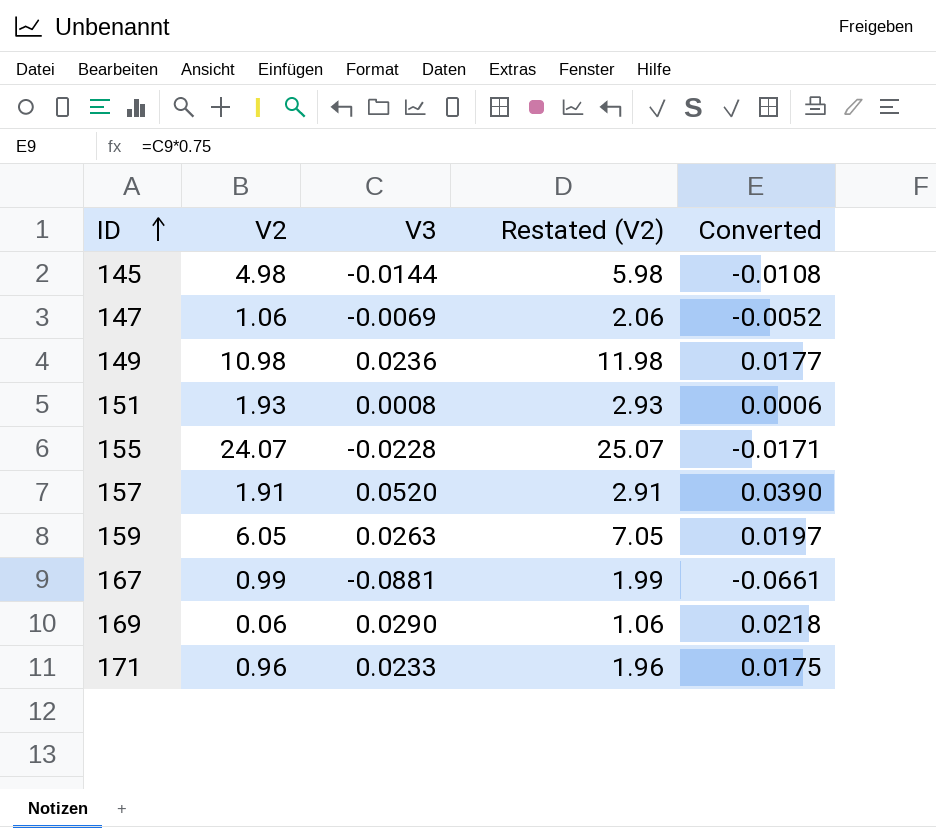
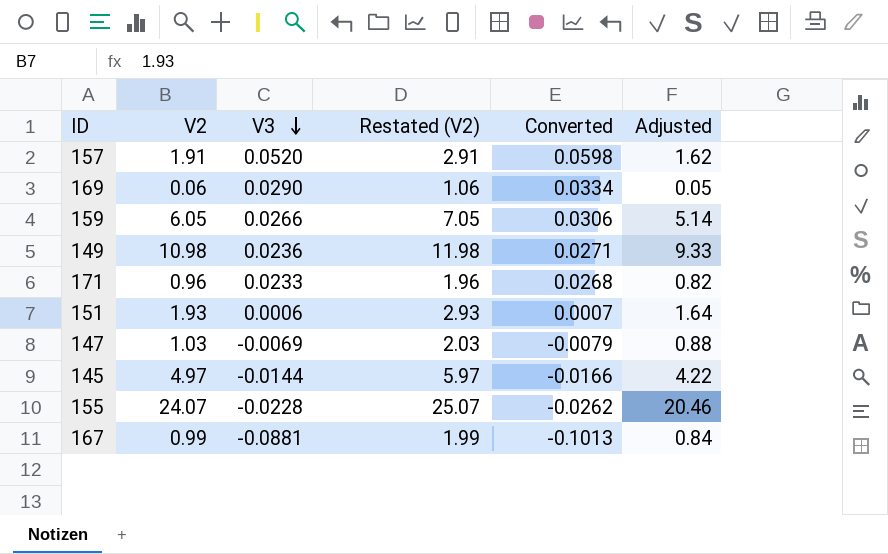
row order: ID ascending -> V3 descending
column Converted | formula: [V3] * 0.75 -> [V3] * 1.15
column Adjusted | formula: none -> [V2] * 0.85
159 | V3: 0.0263 -> 0.0266
151 | V3: 0.0008 -> 0.0006
147 | V2: 1.06 -> 1.03
147 | Restated (V2): 2.06 -> 2.03
145 | V2: 4.98 -> 4.97
145 | Restated (V2): 5.98 -> 5.97

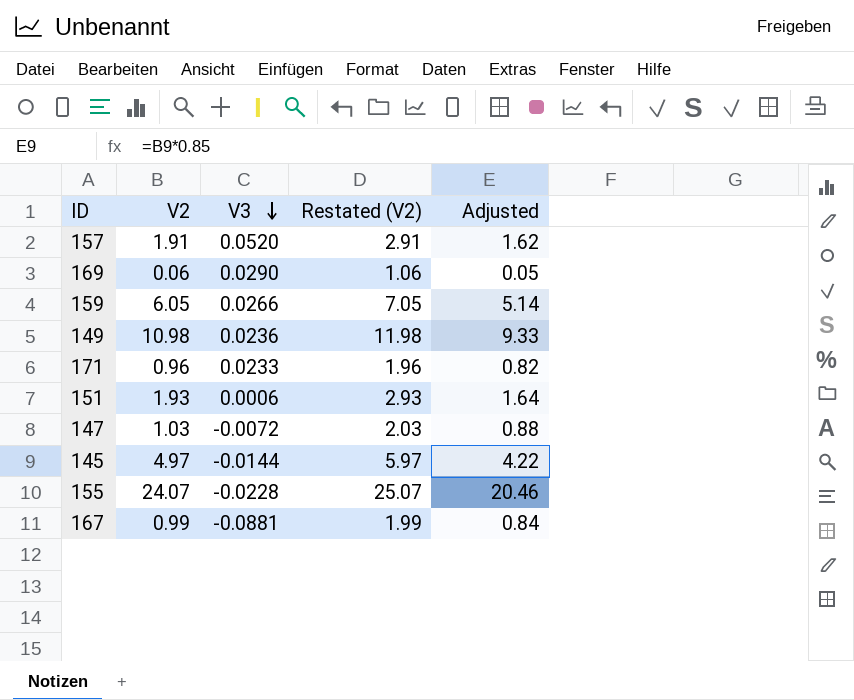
column Converted | formula: [V3] * 1.15 -> none
147 | V3: -0.0069 -> -0.0072

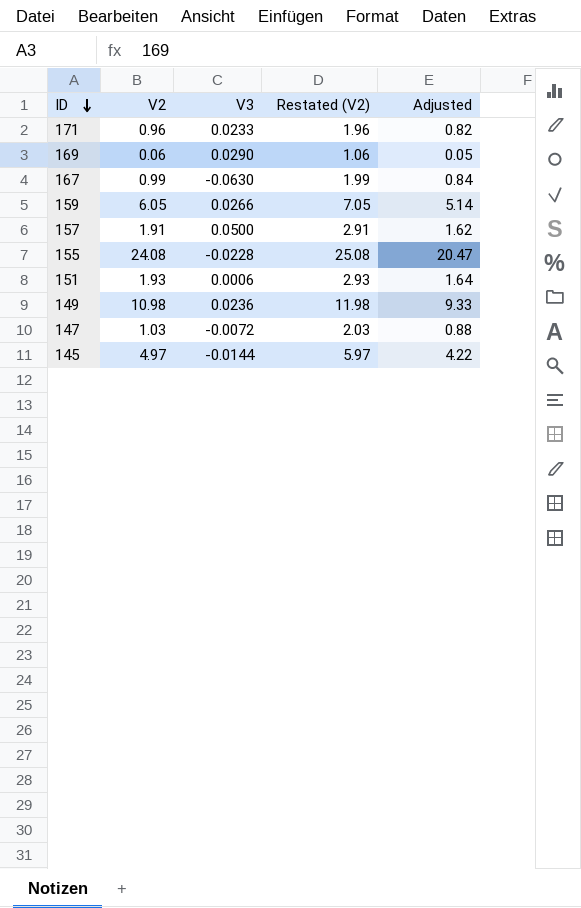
row order: V3 descending -> ID descending
167 | V3: -0.0881 -> -0.0630
157 | V3: 0.0520 -> 0.0500
155 | V2: 24.07 -> 24.08
155 | Restated (V2): 25.07 -> 25.08
155 | Adjusted: 20.46 -> 20.47

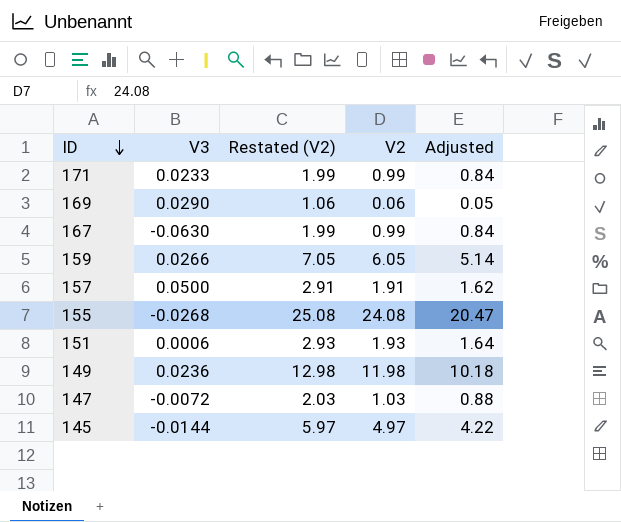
column V2 | position: 2 -> 4
171 | Restated (V2): 1.96 -> 1.99
171 | V2: 0.96 -> 0.99
171 | Adjusted: 0.82 -> 0.84
155 | V3: -0.0228 -> -0.0268
149 | Restated (V2): 11.98 -> 12.98
149 | V2: 10.98 -> 11.98
149 | Adjusted: 9.33 -> 10.18

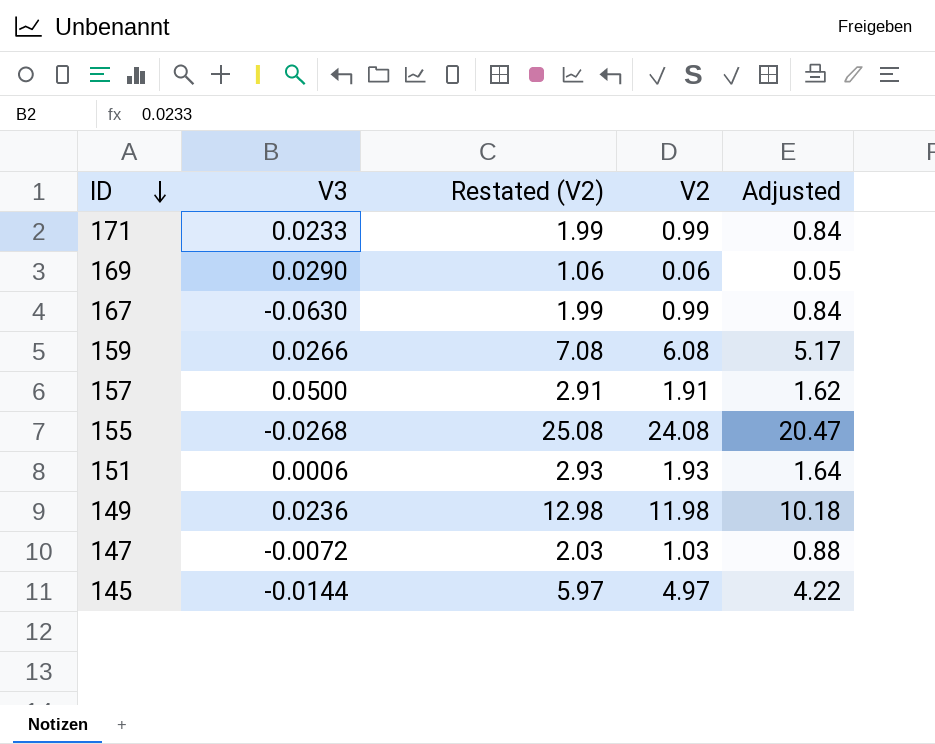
159 | Restated (V2): 7.05 -> 7.08
159 | V2: 6.05 -> 6.08
159 | Adjusted: 5.14 -> 5.17

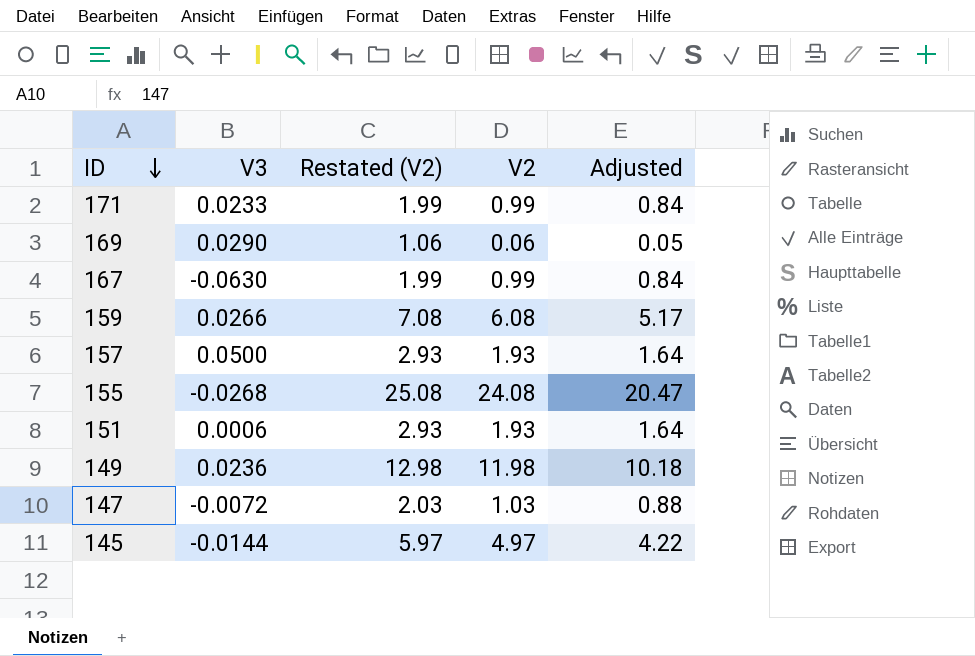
157 | Restated (V2): 2.91 -> 2.93
157 | V2: 1.91 -> 1.93
157 | Adjusted: 1.62 -> 1.64

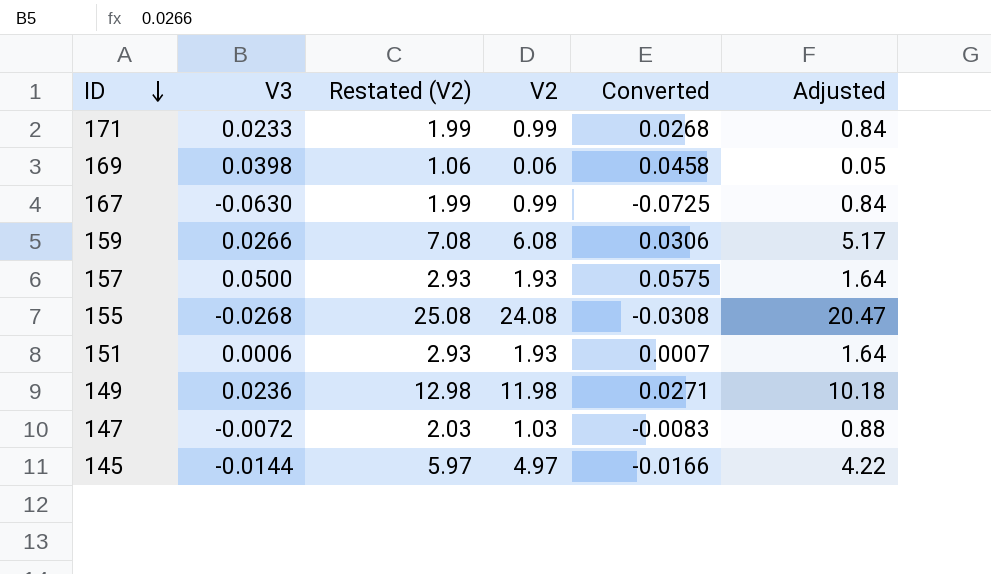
column Converted | formula: none -> [V3] * 1.15
169 | V3: 0.0290 -> 0.0398

